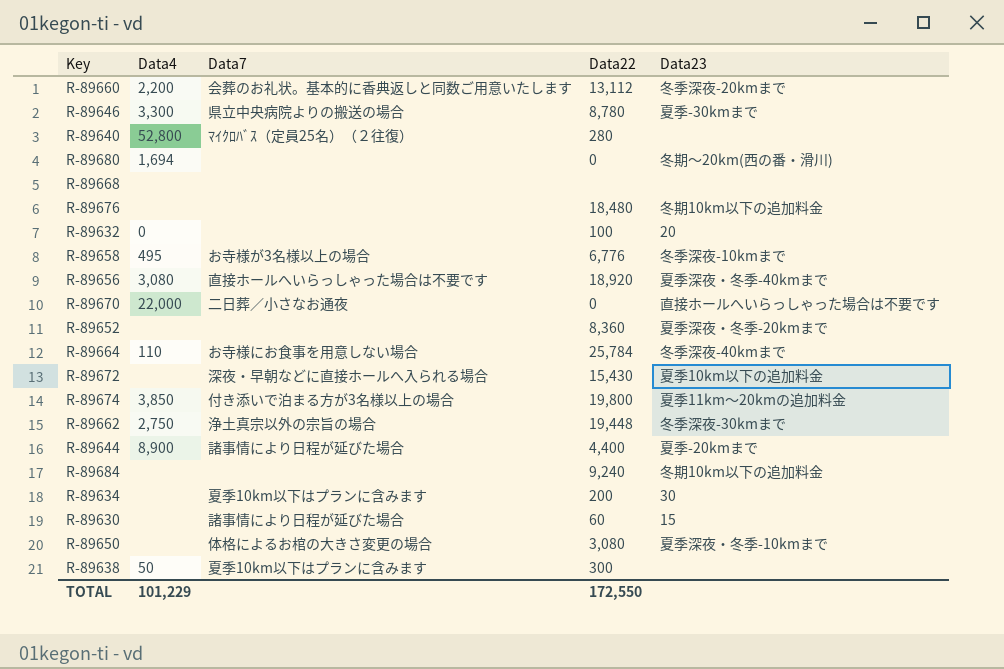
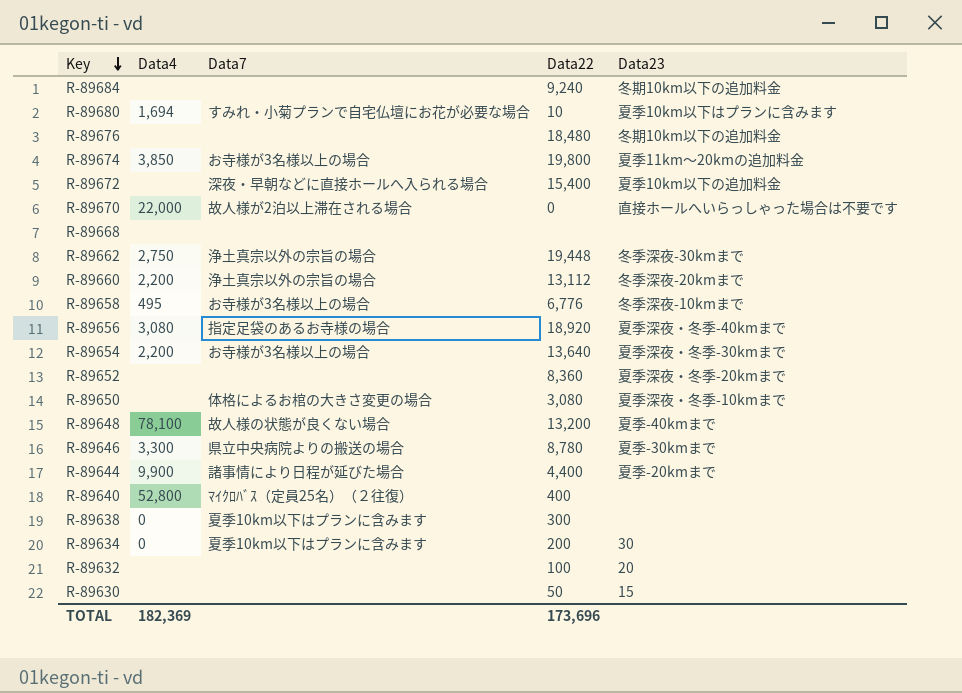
row order: none -> Key descending
row R-89664: 110 | お寺様にお食事を用意しない場合 | 25,784 | 冬季深夜-40kmまで -> none
R-89680 | Data7: none -> すみれ・小菊プランで自宅仏壇にお花が必要な場合
R-89680 | Data22: 0 -> 10
R-89680 | Data23: 冬期～20km(西の番・滑川) -> 夏季10km以下はプランに含みます
R-89674 | Data7: 付き添いで泊まる方が3名様以上の場合 -> お寺様が3名様以上の場合
R-89672 | Data22: 15,430 -> 15,400
R-89670 | Data7: 二日葬／小さなお通夜 -> 故人様が2泊以上滞在される場合
R-89660 | Data7: 会葬のお礼状。基本的に香典返しと同数ご用意いたします -> 浄土真宗以外の宗旨の場合
R-89656 | Data7: 直接ホールへいらっしゃった場合は不要です -> 指定足袋のあるお寺様の場合
row R-89654: none -> 2,200 | お寺様が3名様以上の場合 | 13,640 | 夏季深夜・冬季-30kmまで
row R-89648: none -> 78,100 | 故人様の状態が良くない場合 | 13,200 | 夏季-40kmまで
R-89644 | Data4: 8,900 -> 9,900
R-89640 | Data22: 280 -> 400
R-89638 | Data4: 50 -> 0
R-89634 | Data4: none -> 0
R-89632 | Data4: 0 -> none
R-89630 | Data7: 諸事情により日程が延びた場合 -> none
R-89630 | Data22: 60 -> 50
TOTAL | Data4: 101,229 -> 182,369
TOTAL | Data22: 172,550 -> 173,696

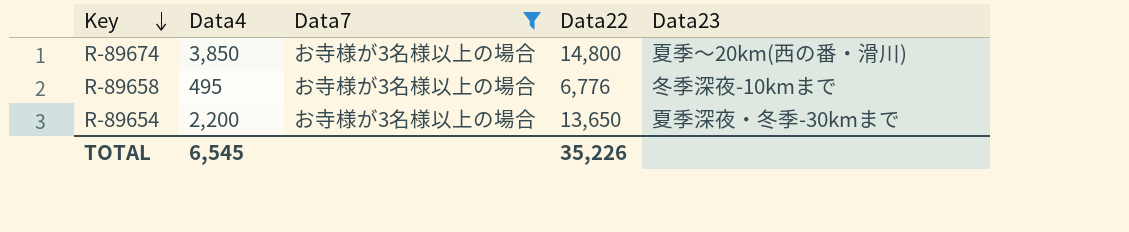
filter: none -> Data7 = お寺様が3名様以上の場合
R-89674 | Data22: 19,800 -> 14,800
R-89674 | Data23: 夏季11km～20kmの追加料金 -> 夏季～20km(西の番・滑川)
R-89654 | Data22: 13,640 -> 13,650
TOTAL | Data4: 182,369 -> 6,545
TOTAL | Data22: 173,696 -> 35,226

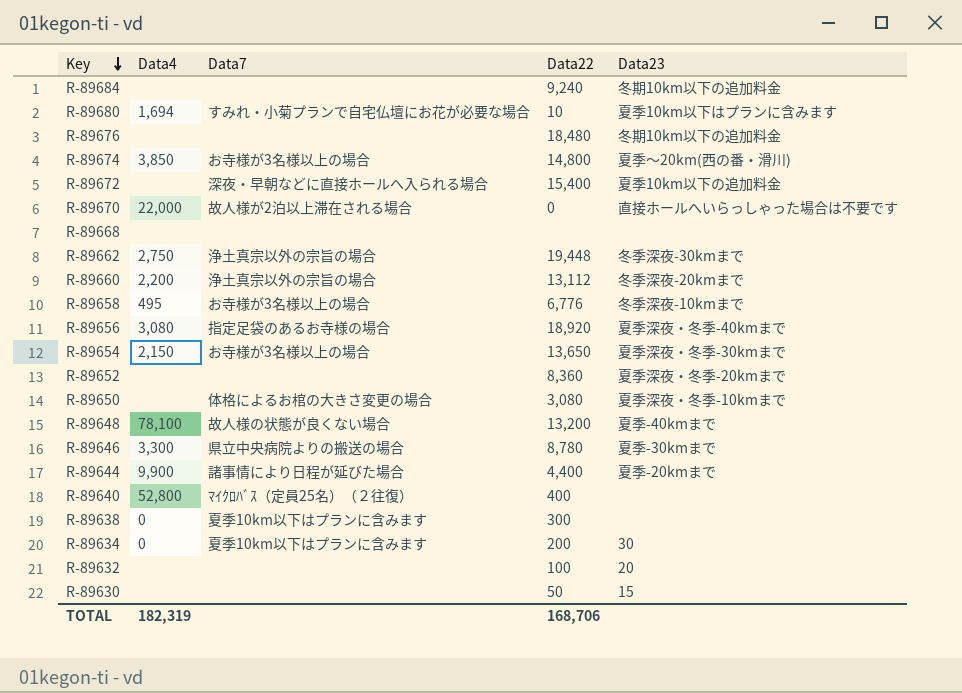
filter: Data7 = お寺様が3名様以上の場合 -> none
R-89654 | Data4: 2,200 -> 2,150
TOTAL | Data4: 6,545 -> 182,319
TOTAL | Data22: 35,226 -> 168,706

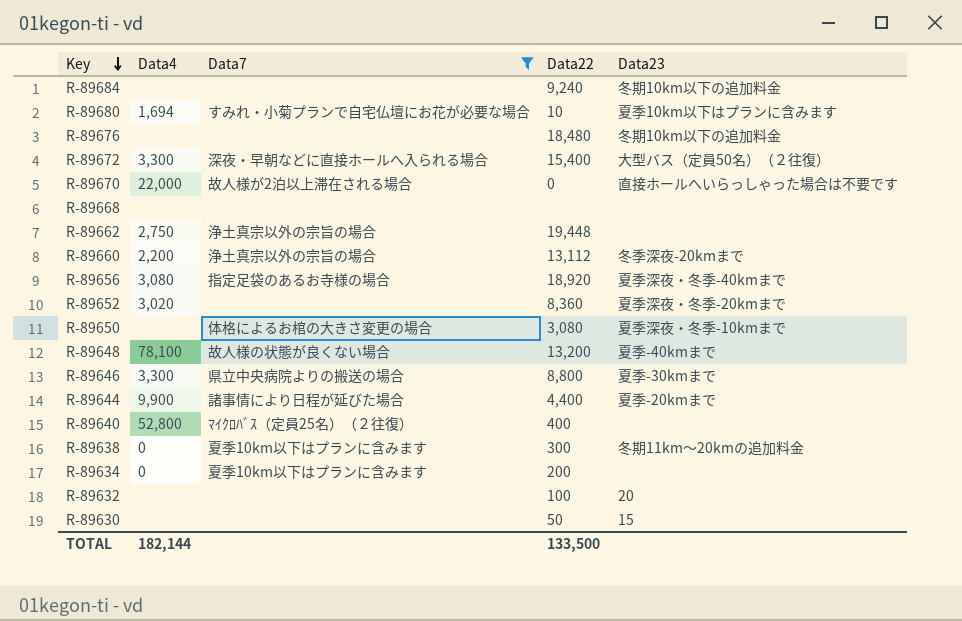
filter: none -> Data7 != お寺様が3名様以上の場合
R-89672 | Data4: none -> 3,300
R-89672 | Data23: 夏季10km以下の追加料金 -> 大型バス（定員50名）（２往復）
R-89662 | Data23: 冬季深夜-30kmまで -> none
R-89652 | Data4: none -> 3,020
R-89646 | Data22: 8,780 -> 8,800
R-89638 | Data23: none -> 冬期11km～20kmの追加料金
R-89634 | Data23: 30 -> none
TOTAL | Data4: 182,319 -> 182,144
TOTAL | Data22: 168,706 -> 133,500

